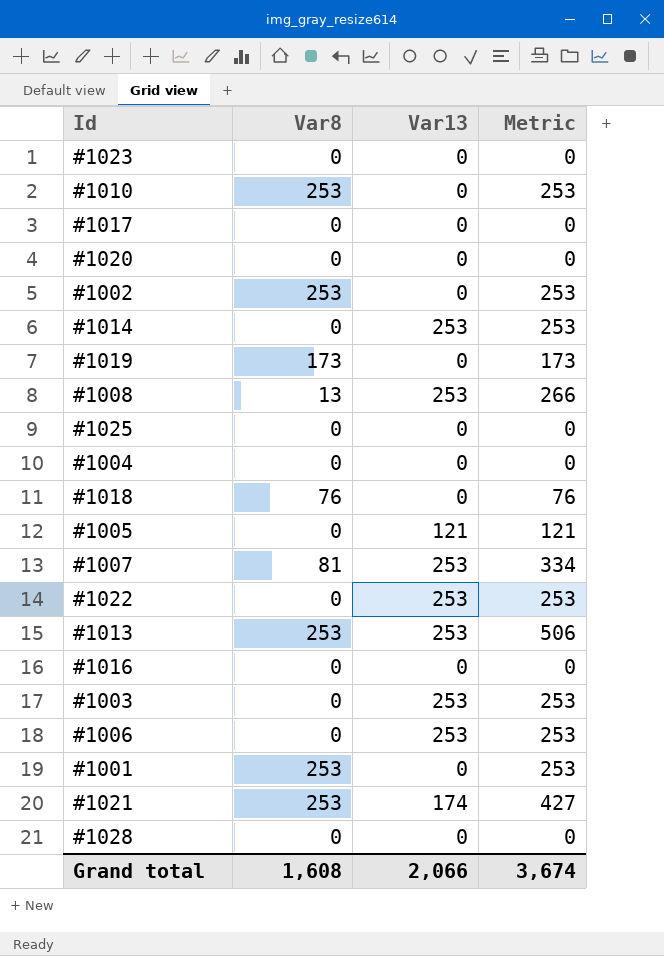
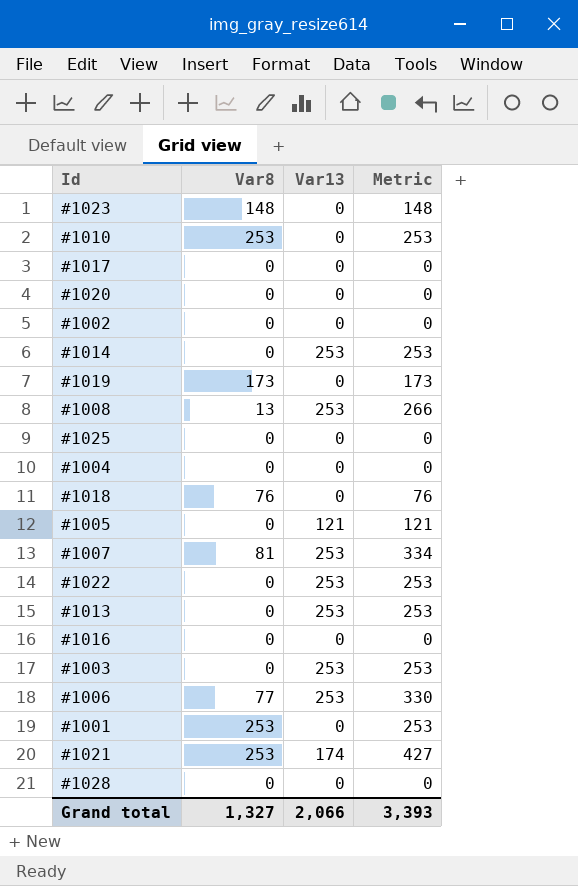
#1023 | Var8: 0 -> 148
#1023 | Metric: 0 -> 148
#1002 | Var8: 253 -> 0
#1002 | Metric: 253 -> 0
#1013 | Var8: 253 -> 0
#1013 | Metric: 506 -> 253
#1006 | Var8: 0 -> 77
#1006 | Metric: 253 -> 330
Grand total | Var8: 1,608 -> 1,327
Grand total | Metric: 3,674 -> 3,393

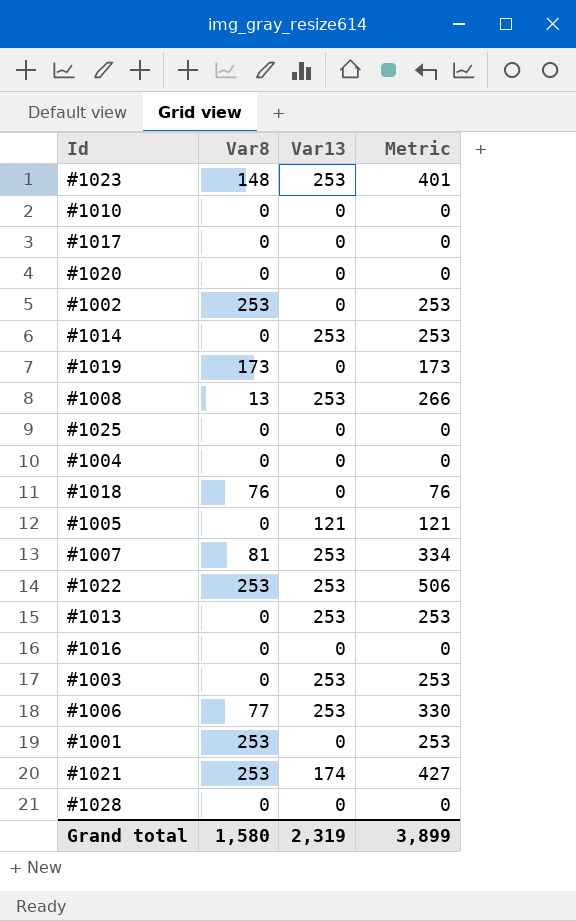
#1023 | Var13: 0 -> 253
#1023 | Metric: 148 -> 401
#1010 | Var8: 253 -> 0
#1010 | Metric: 253 -> 0
#1002 | Var8: 0 -> 253
#1002 | Metric: 0 -> 253
#1022 | Var8: 0 -> 253
#1022 | Metric: 253 -> 506
Grand total | Var8: 1,327 -> 1,580
Grand total | Var13: 2,066 -> 2,319
Grand total | Metric: 3,393 -> 3,899

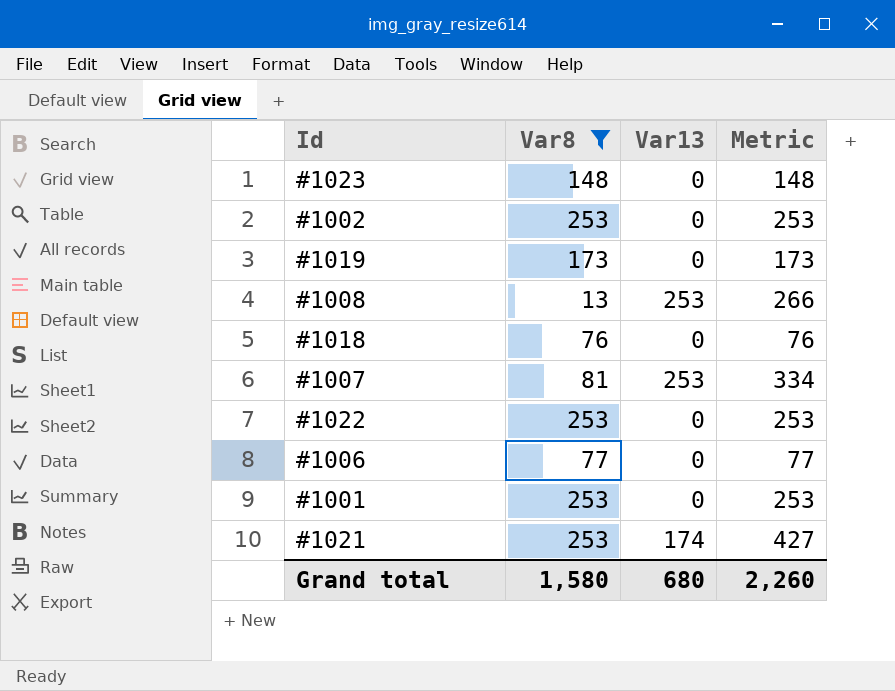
filter: none -> Var8 != 0
#1023 | Var13: 253 -> 0
#1023 | Metric: 401 -> 148
#1022 | Var13: 253 -> 0
#1022 | Metric: 506 -> 253
#1006 | Var13: 253 -> 0
#1006 | Metric: 330 -> 77
Grand total | Var13: 2,319 -> 680
Grand total | Metric: 3,899 -> 2,260

